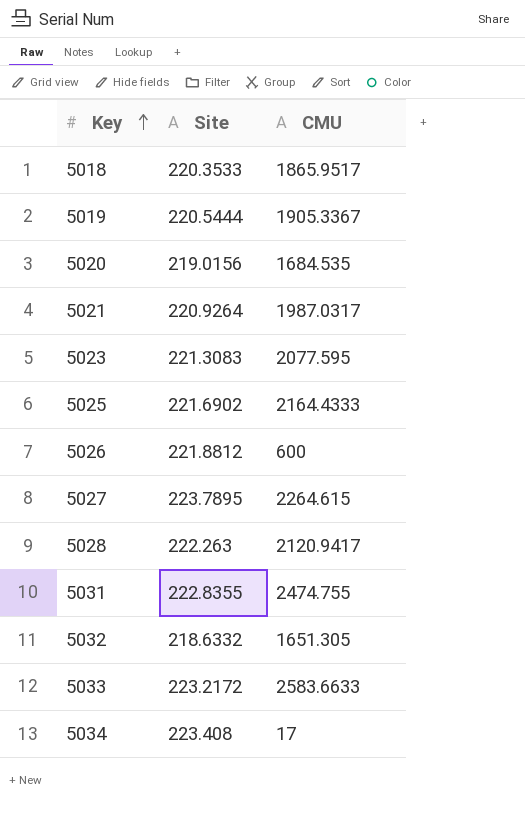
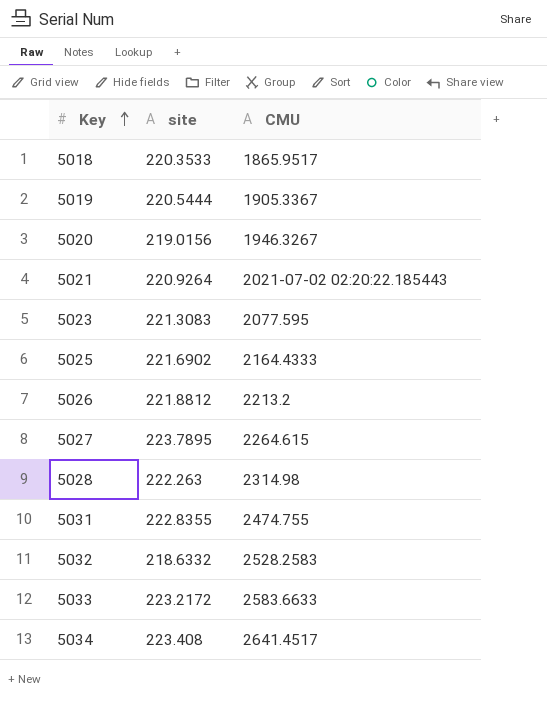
column name: Site -> site
5020 | CMU: 1684.535 -> 1946.3267
5021 | CMU: 1987.0317 -> 2021-07-02 02:20:22.185443
5026 | CMU: 600 -> 2213.2
5028 | CMU: 2120.9417 -> 2314.98
5032 | CMU: 1651.305 -> 2528.2583
5034 | CMU: 17 -> 2641.4517

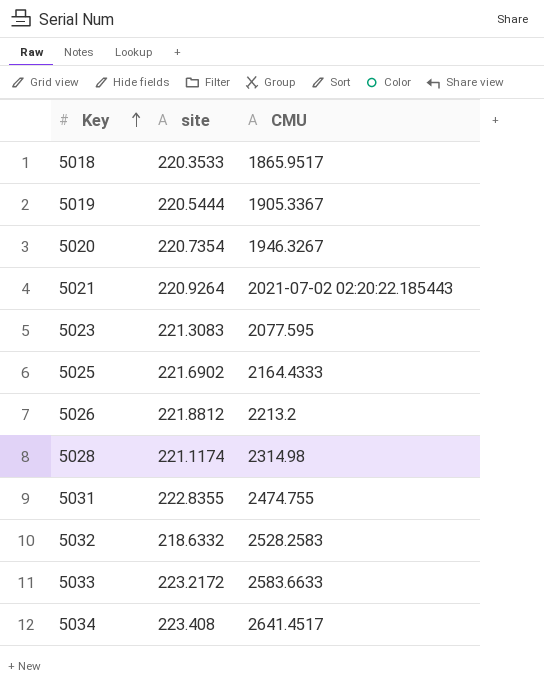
row 5027: 223.7895 | 2264.615 -> none
5020 | site: 219.0156 -> 220.7354
5028 | site: 222.263 -> 221.1174

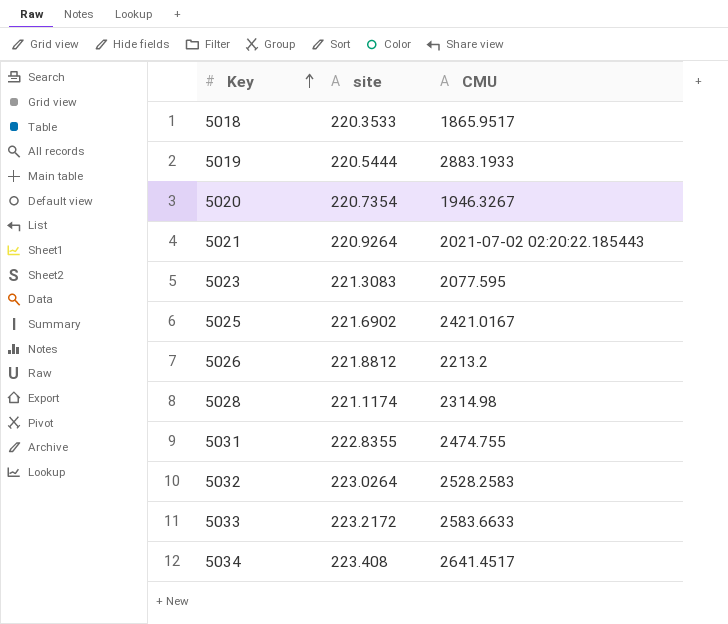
5019 | CMU: 1905.3367 -> 2883.1933
5025 | CMU: 2164.4333 -> 2421.0167
5032 | site: 218.6332 -> 223.0264

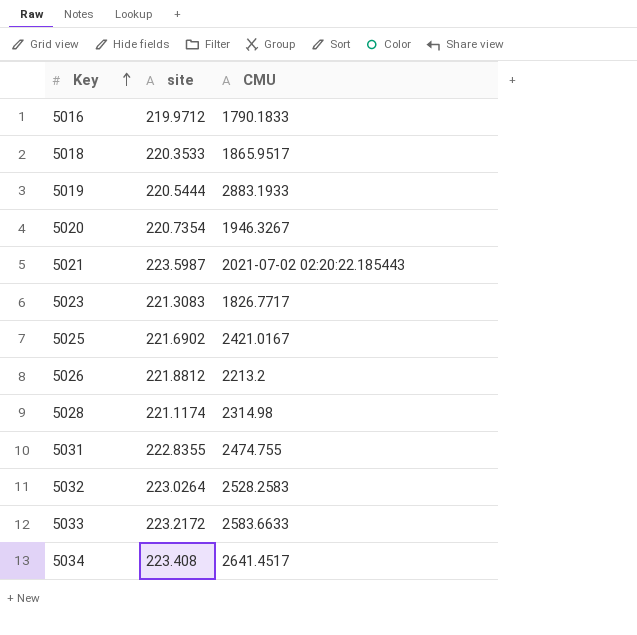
row 5016: none -> 219.9712 | 1790.1833
5021 | site: 220.9264 -> 223.5987
5023 | CMU: 2077.595 -> 1826.7717

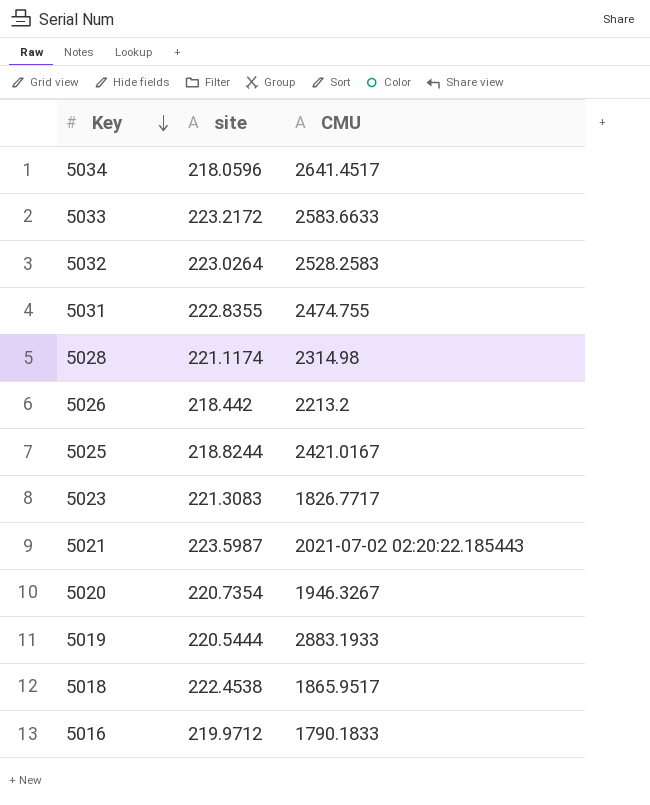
row order: Key ascending -> Key descending
5034 | site: 223.408 -> 218.0596
5026 | site: 221.8812 -> 218.442
5025 | site: 221.6902 -> 218.8244
5018 | site: 220.3533 -> 222.4538

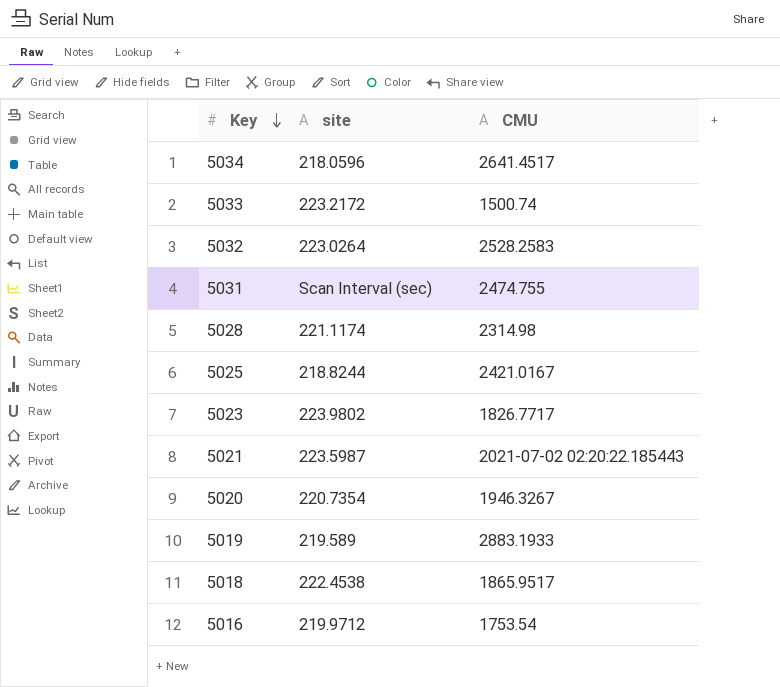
row 5026: 218.442 | 2213.2 -> none
5033 | CMU: 2583.6633 -> 1500.74
5031 | site: 222.8355 -> Scan Interval (sec)
5023 | site: 221.3083 -> 223.9802
5019 | site: 220.5444 -> 219.589
5016 | CMU: 1790.1833 -> 1753.54

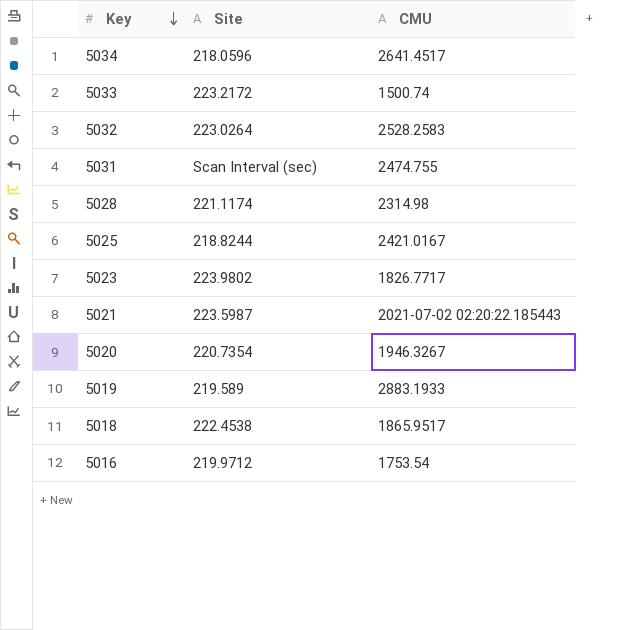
column name: site -> Site

